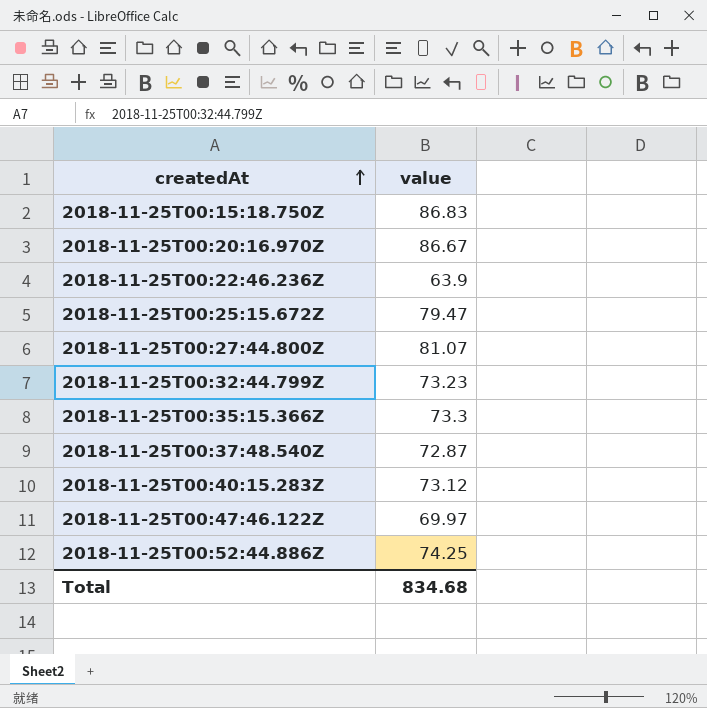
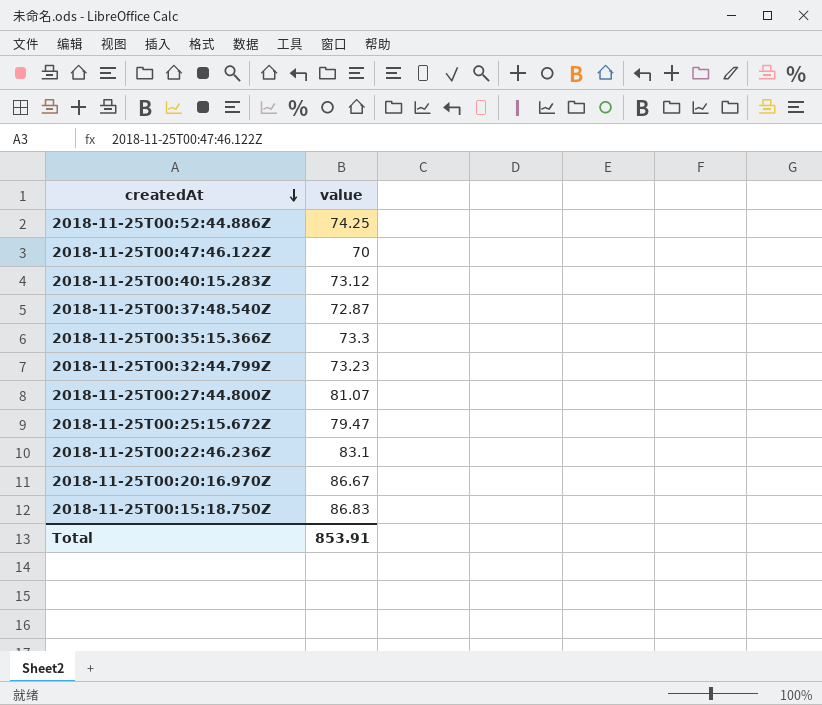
row order: createdAt ascending -> createdAt descending
2018-11-25T00:47:46.122Z | value: 69.97 -> 70
2018-11-25T00:22:46.236Z | value: 63.9 -> 83.1
Total | value: 834.68 -> 853.91

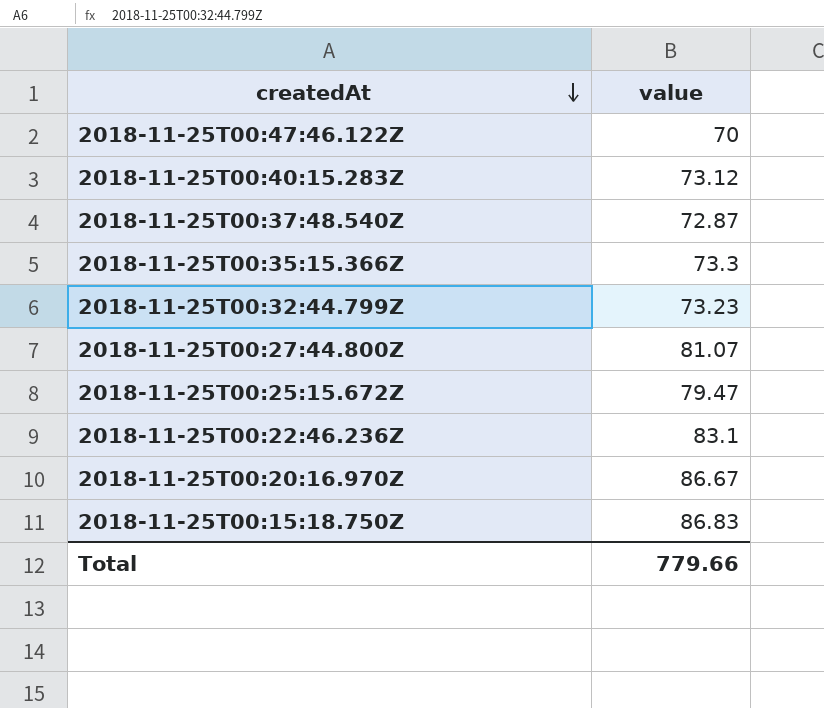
row 2018-11-25T00:52:44.886Z: 74.25 -> none
Total | value: 853.91 -> 779.66

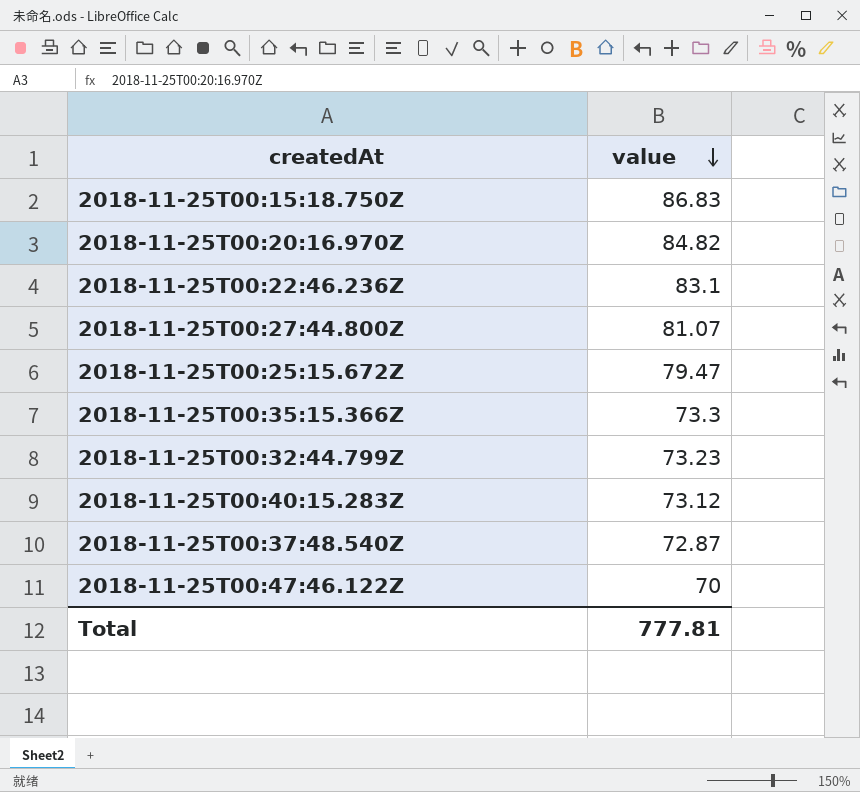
row order: createdAt descending -> value descending
2018-11-25T00:20:16.970Z | value: 86.67 -> 84.82
Total | value: 779.66 -> 777.81

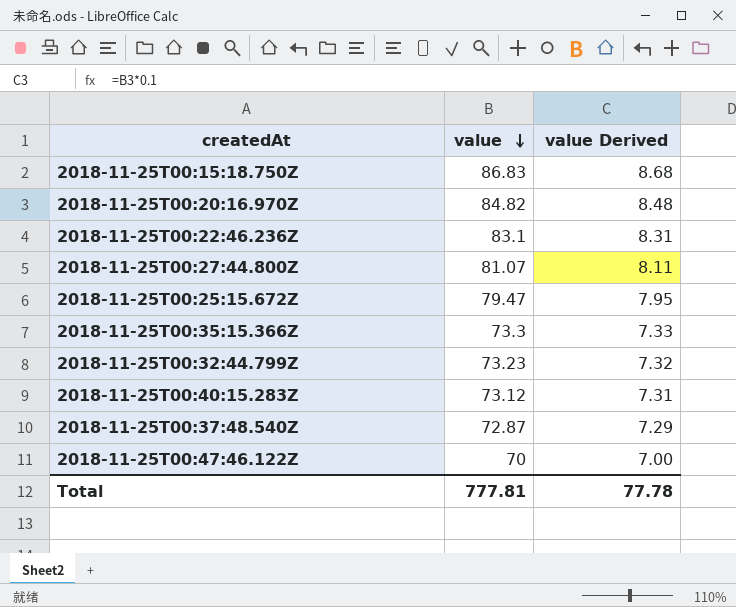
column value Derived | formula: none -> [value] * 0.1

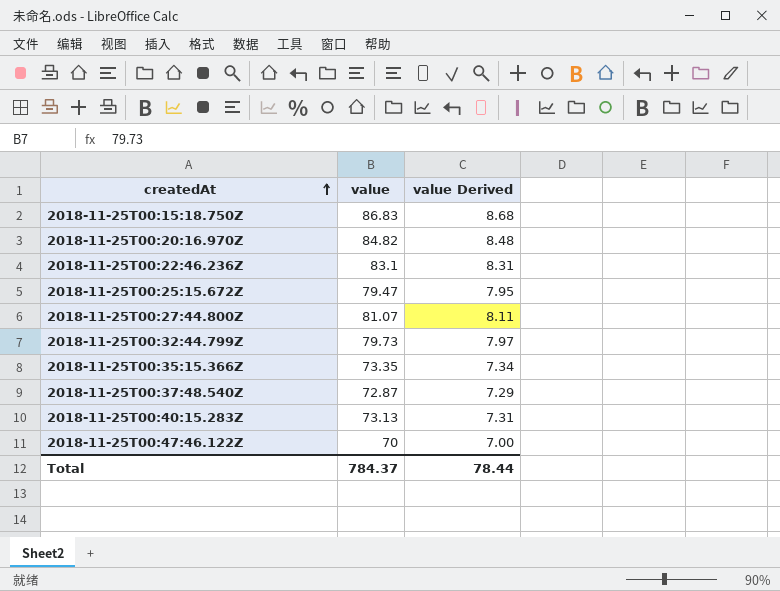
row order: value descending -> createdAt ascending
2018-11-25T00:32:44.799Z | value: 73.23 -> 79.73
2018-11-25T00:32:44.799Z | value Derived: 7.32 -> 7.97
2018-11-25T00:35:15.366Z | value: 73.3 -> 73.35
2018-11-25T00:35:15.366Z | value Derived: 7.33 -> 7.34
2018-11-25T00:40:15.283Z | value: 73.12 -> 73.13
Total | value: 777.81 -> 784.37
Total | value Derived: 77.78 -> 78.44

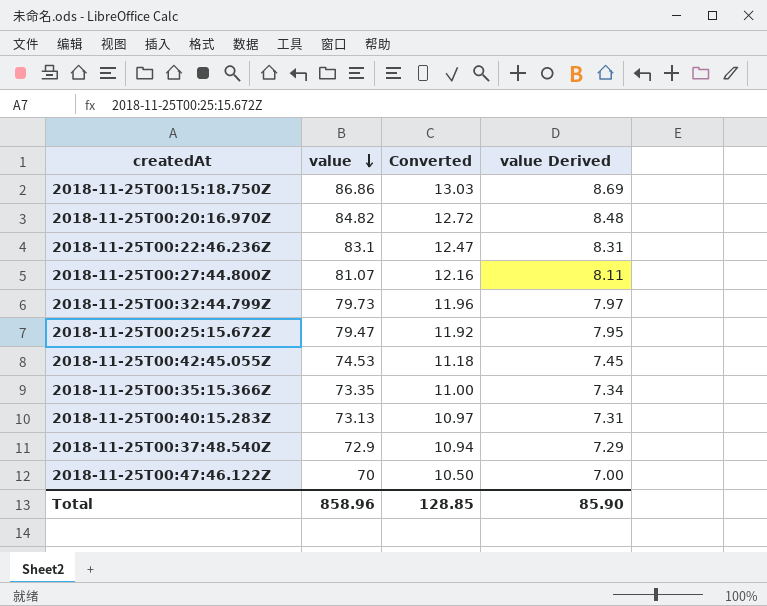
row order: createdAt ascending -> value descending
column Converted | formula: none -> [value] * 0.15
2018-11-25T00:15:18.750Z | value: 86.83 -> 86.86
2018-11-25T00:15:18.750Z | value Derived: 8.68 -> 8.69
row 2018-11-25T00:42:45.055Z: none -> 74.53 | 11.18 | 7.45
2018-11-25T00:37:48.540Z | value: 72.87 -> 72.9
Total | value: 784.37 -> 858.96
Total | value Derived: 78.44 -> 85.90

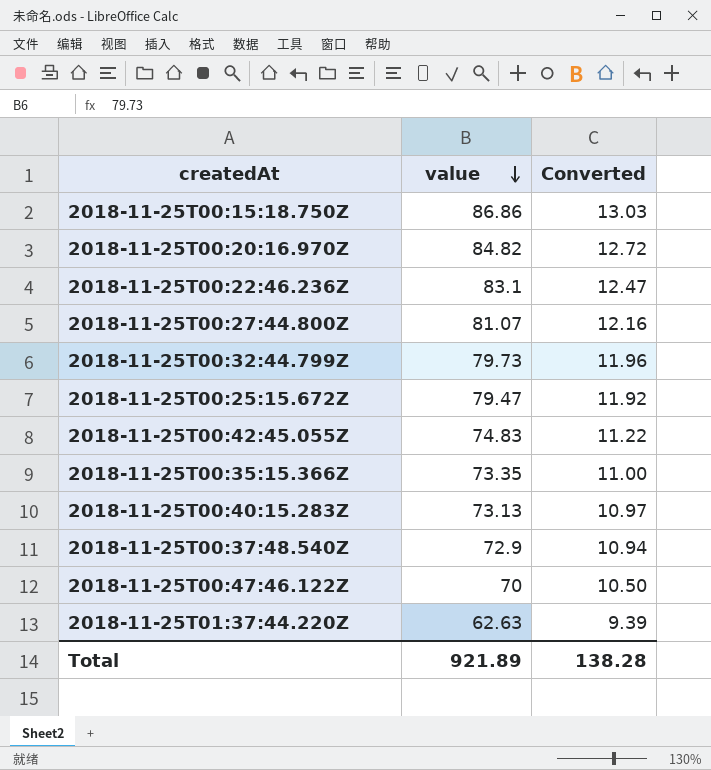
column value Derived | formula: [value] * 0.1 -> none
2018-11-25T00:42:45.055Z | value: 74.53 -> 74.83
2018-11-25T00:42:45.055Z | Converted: 11.18 -> 11.22
row 2018-11-25T01:37:44.220Z: none -> 62.63 | 9.39
Total | value: 858.96 -> 921.89
Total | Converted: 128.85 -> 138.28

